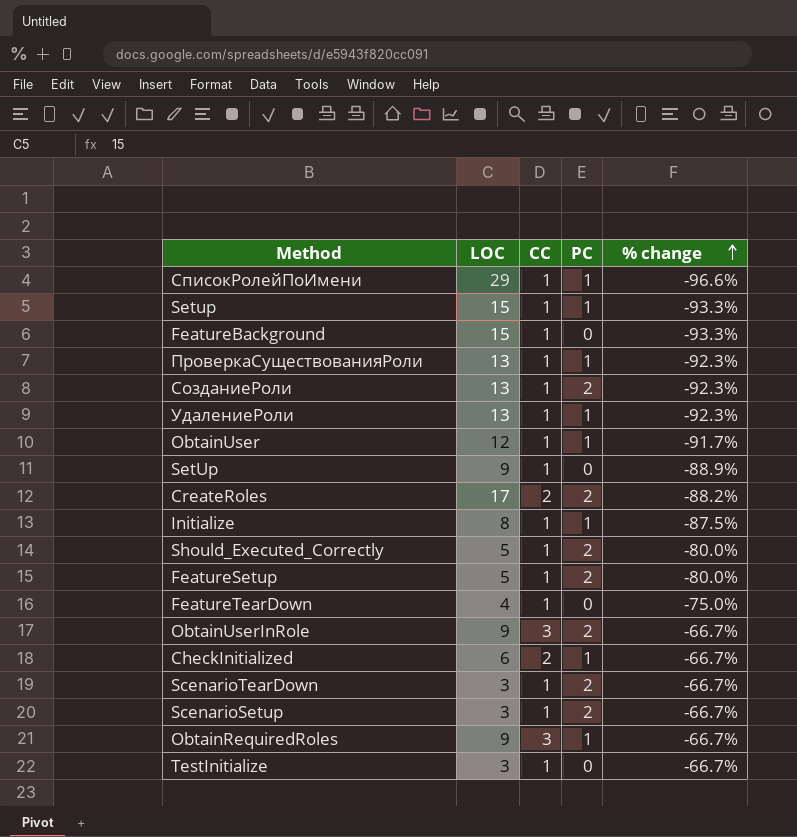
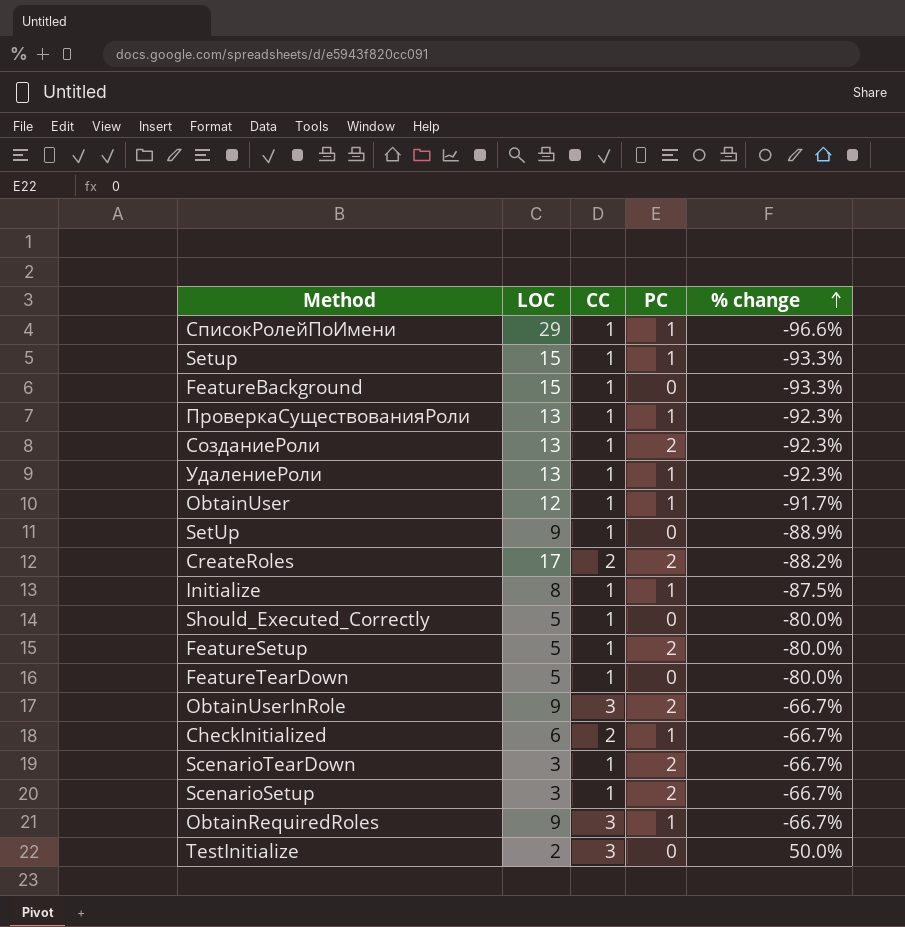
Should_Executed_Correctly | PC: 2 -> 0
FeatureTearDown | LOC: 4 -> 5
FeatureTearDown | % change: -75.0% -> -80.0%
TestInitialize | LOC: 3 -> 2
TestInitialize | CC: 1 -> 3
TestInitialize | % change: -66.7% -> 50.0%

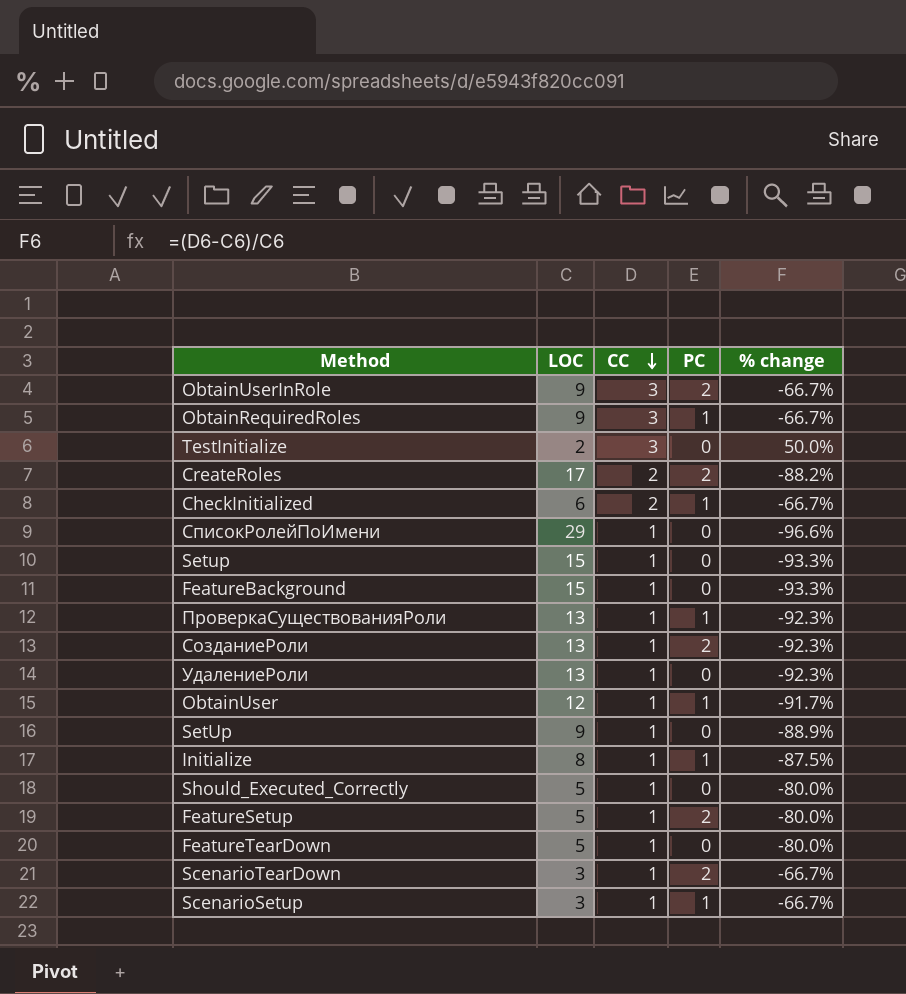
row order: % change ascending -> CC descending
СписокРолейПоИмени | PC: 1 -> 0
Setup | PC: 1 -> 0
УдалениеРоли | PC: 1 -> 0
ScenarioSetup | PC: 2 -> 1

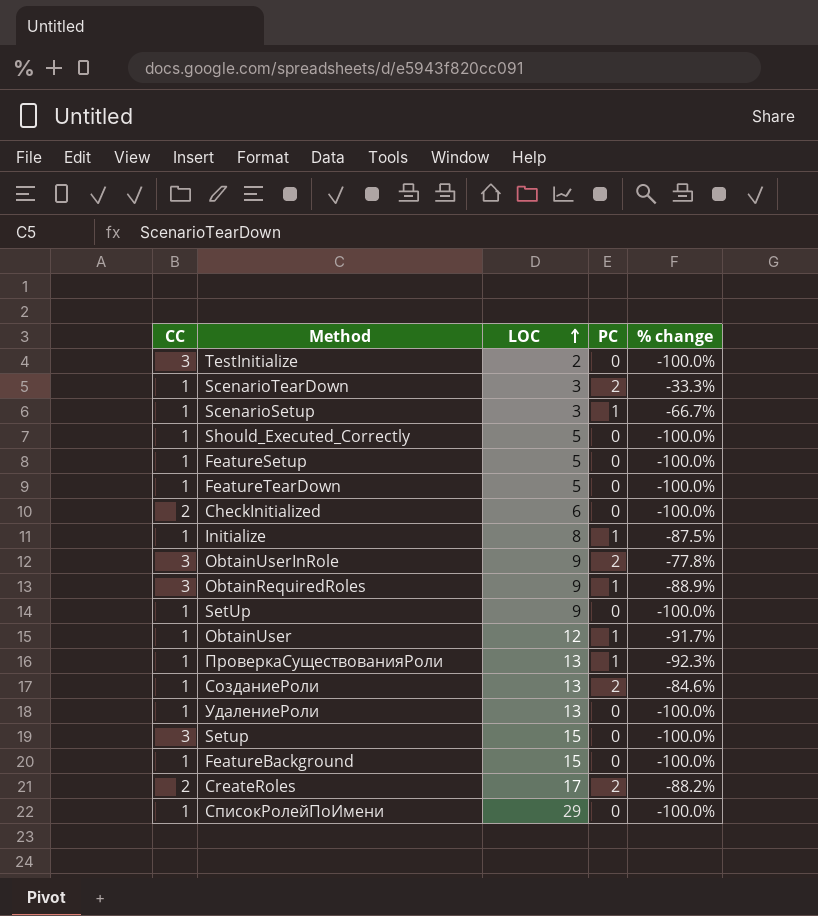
row order: CC descending -> LOC ascending
column CC | position: 3 -> 1
column % change | formula: ([CC] - [LOC]) / [LOC] -> ([PC] - [LOC]) / [LOC]
FeatureSetup | PC: 2 -> 0
CheckInitialized | PC: 1 -> 0
Setup | CC: 1 -> 3

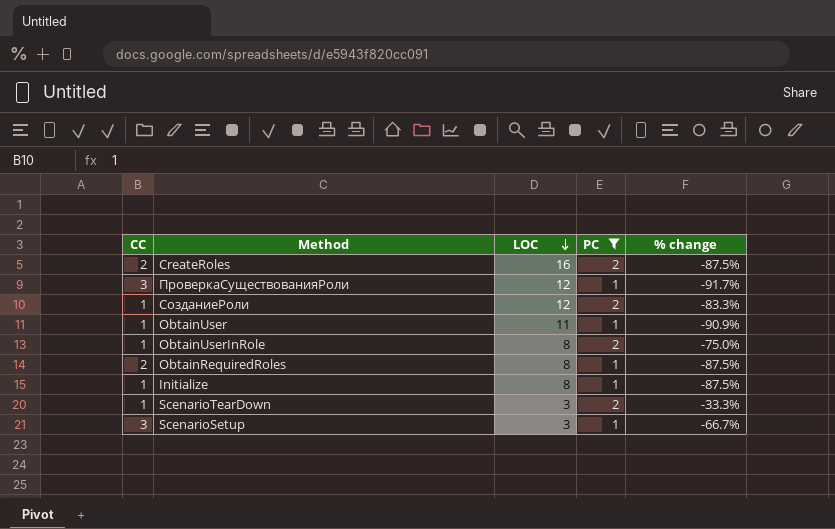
filter: none -> PC != 0
row order: LOC ascending -> LOC descending
CreateRoles | LOC: 17 -> 16
CreateRoles | % change: -88.2% -> -87.5%
ПроверкаСуществованияРоли | CC: 1 -> 3
ПроверкаСуществованияРоли | LOC: 13 -> 12
ПроверкаСуществованияРоли | % change: -92.3% -> -91.7%
СозданиеРоли | LOC: 13 -> 12
СозданиеРоли | % change: -84.6% -> -83.3%
ObtainUser | LOC: 12 -> 11
ObtainUser | % change: -91.7% -> -90.9%
ObtainUserInRole | CC: 3 -> 1
ObtainUserInRole | LOC: 9 -> 8
ObtainUserInRole | % change: -77.8% -> -75.0%
ObtainRequiredRoles | CC: 3 -> 2
ObtainRequiredRoles | LOC: 9 -> 8
ObtainRequiredRoles | % change: -88.9% -> -87.5%
ScenarioSetup | CC: 1 -> 3

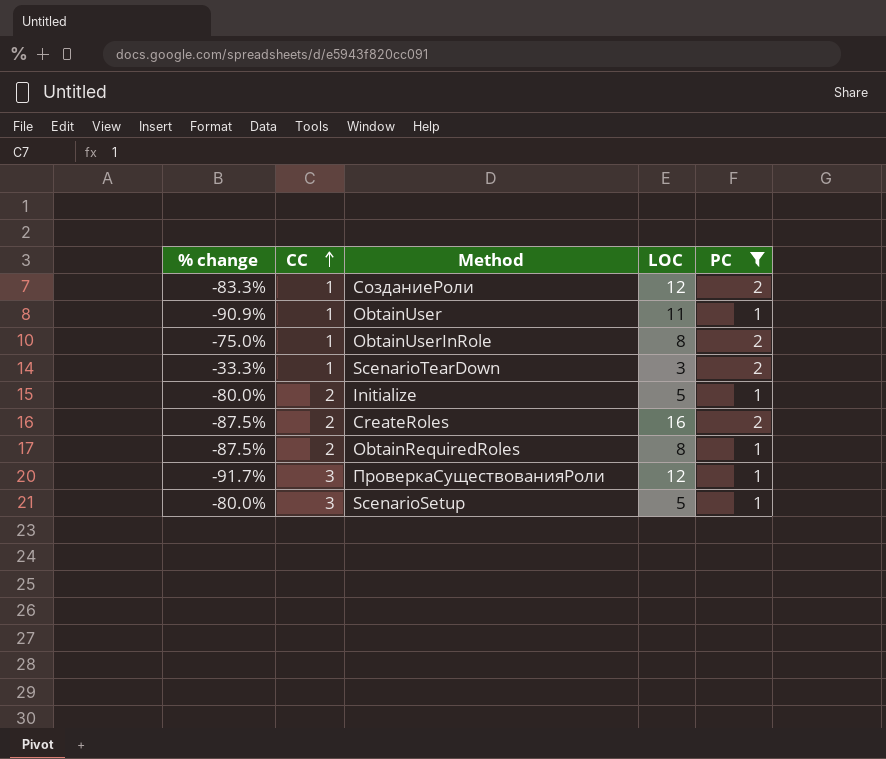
row order: LOC descending -> CC ascending
column % change | position: 5 -> 1
Initialize | % change: -87.5% -> -80.0%
Initialize | CC: 1 -> 2
Initialize | LOC: 8 -> 5
ScenarioSetup | % change: -66.7% -> -80.0%
ScenarioSetup | LOC: 3 -> 5

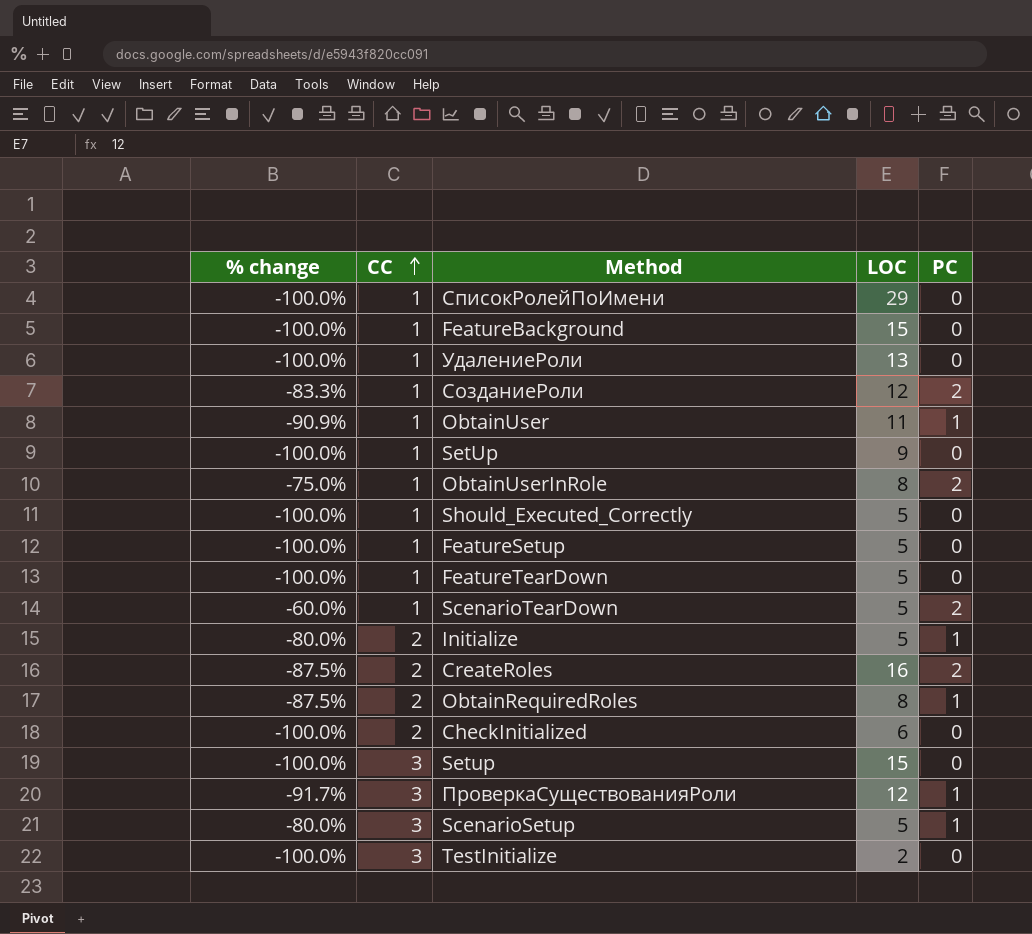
filter: PC != 0 -> none
ScenarioTearDown | % change: -33.3% -> -60.0%
ScenarioTearDown | LOC: 3 -> 5

